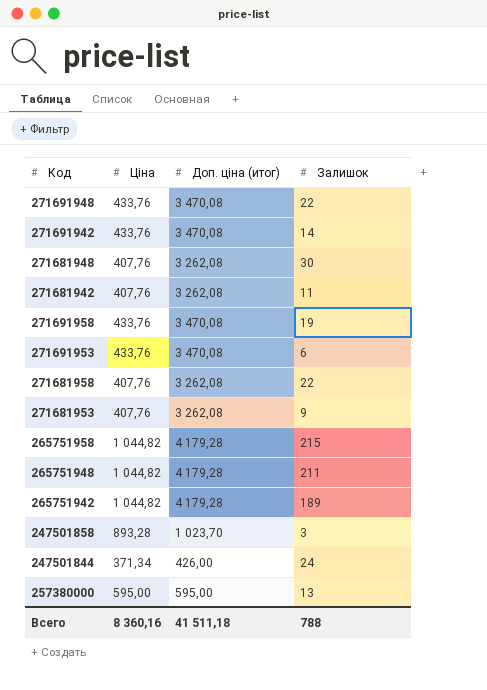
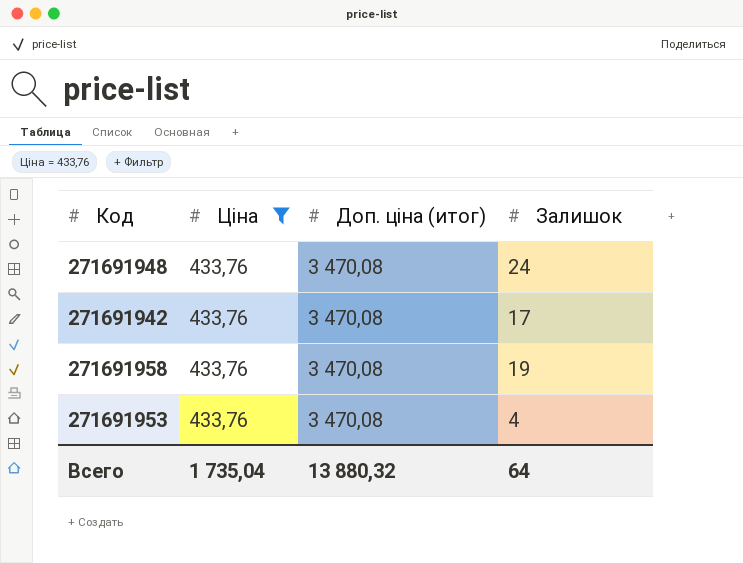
filter: none -> Ціна = 433,76
271691948 | Залишок: 22 -> 24
271691942 | Залишок: 14 -> 17
271691953 | Залишок: 6 -> 4
Всего | Ціна: 8 360,16 -> 1 735,04
Всего | Доп. ціна (итог): 41 511,18 -> 13 880,32
Всего | Залишок: 788 -> 64

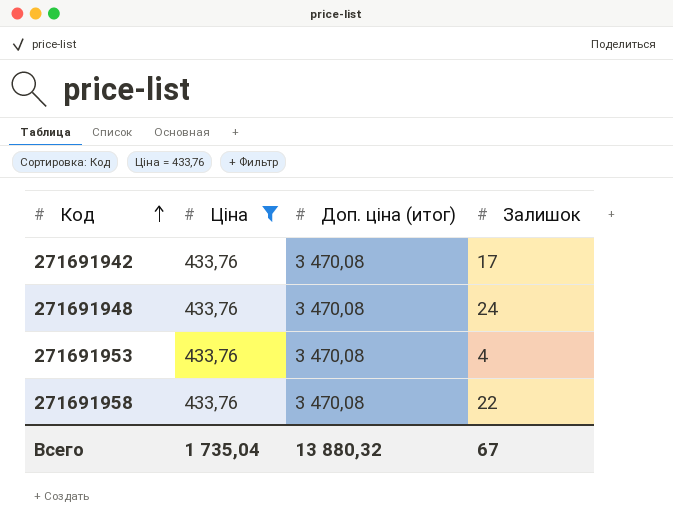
row order: none -> Код ascending
271691958 | Залишок: 19 -> 22
Всего | Залишок: 64 -> 67

